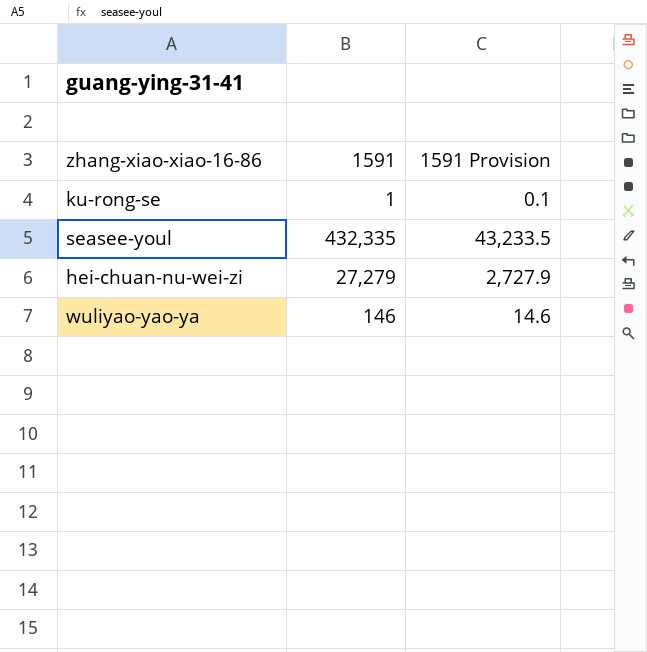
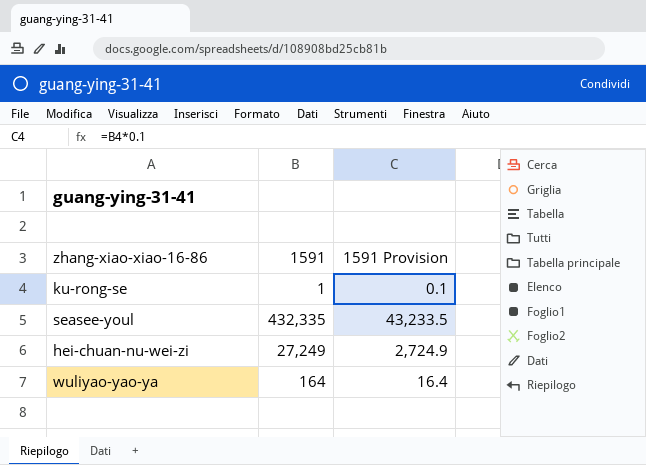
hei-chuan-nu-wei-zi | 1591: 27,279 -> 27,249
hei-chuan-nu-wei-zi | 1591 Provision: 2,727.9 -> 2,724.9
wuliyao-yao-ya | 1591: 146 -> 164
wuliyao-yao-ya | 1591 Provision: 14.6 -> 16.4

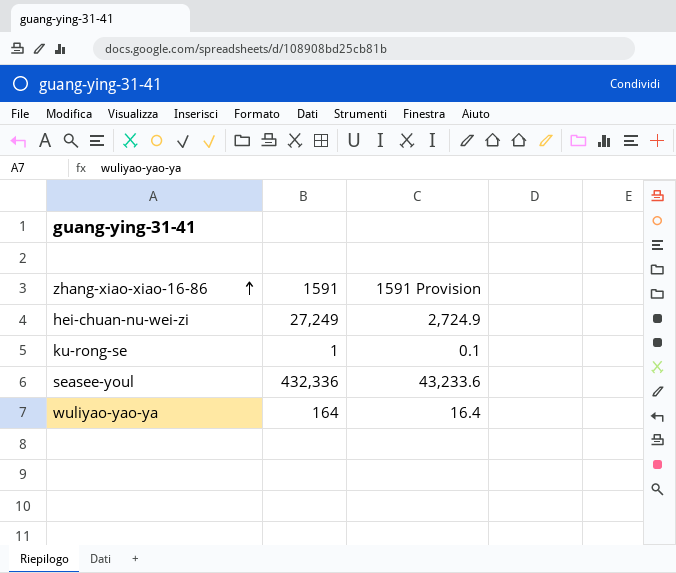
row order: none -> zhang-xiao-xiao-16-86 ascending
seasee-youl | 1591: 432,335 -> 432,336
seasee-youl | 1591 Provision: 43,233.5 -> 43,233.6

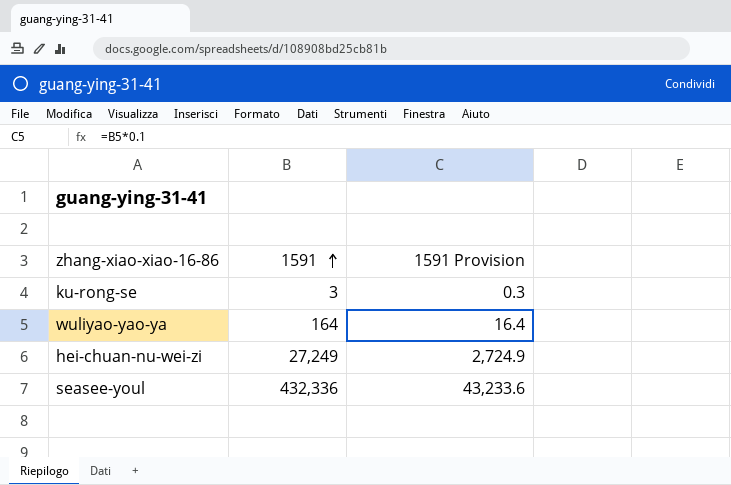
row order: zhang-xiao-xiao-16-86 ascending -> 1591 ascending
ku-rong-se | 1591: 1 -> 3
ku-rong-se | 1591 Provision: 0.1 -> 0.3

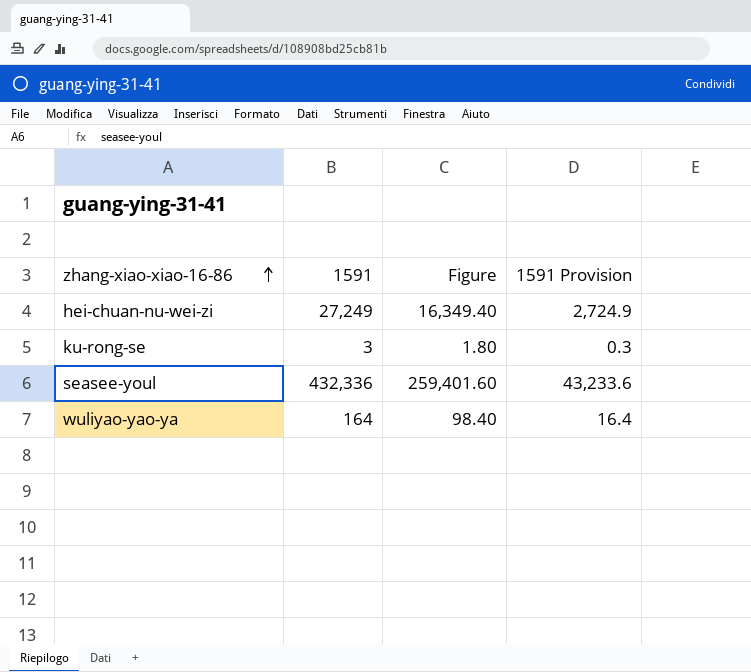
row order: 1591 ascending -> zhang-xiao-xiao-16-86 ascending
column Figure | formula: none -> [1591] * 0.6

